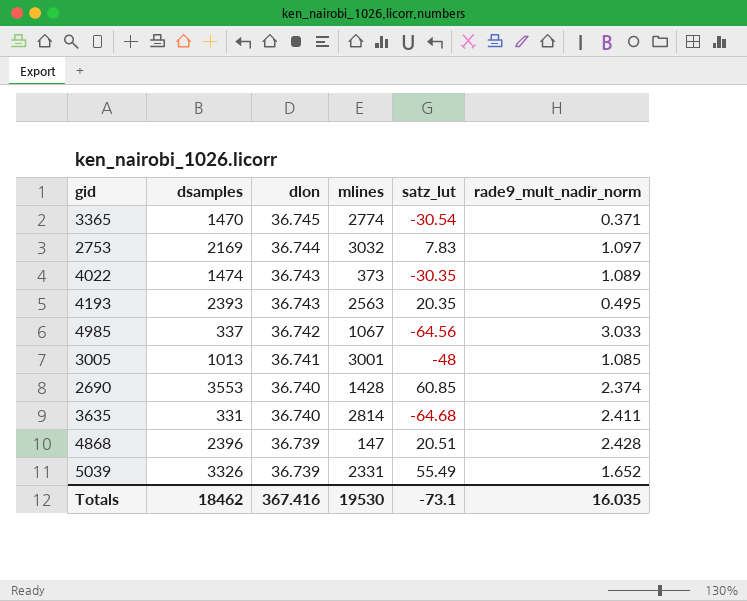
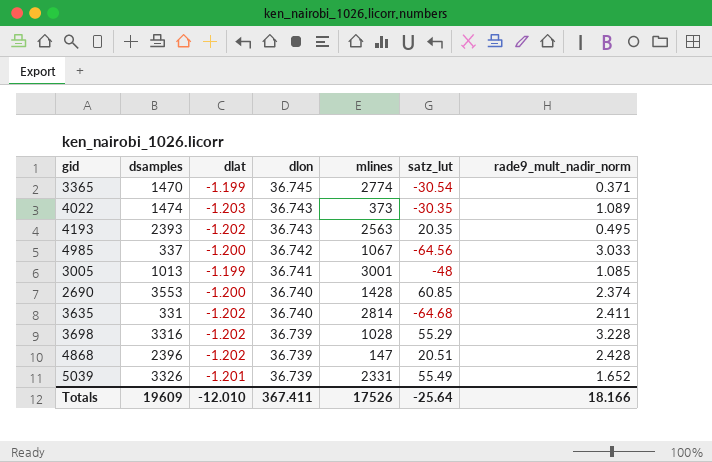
column dlat | position: none -> 3
row 2753: 2169 | 36.744 | 3032 | 7.83 | 1.097 -> none
row 3698: none -> 3316 | -1.202 | 36.739 | 1028 | 55.29 | 3.228
Totals | dsamples: 18462 -> 19609
Totals | dlon: 367.416 -> 367.411
Totals | mlines: 19530 -> 17526
Totals | satz_lut: -73.1 -> -25.64
Totals | rade9_mult_nadir_norm: 16.035 -> 18.166

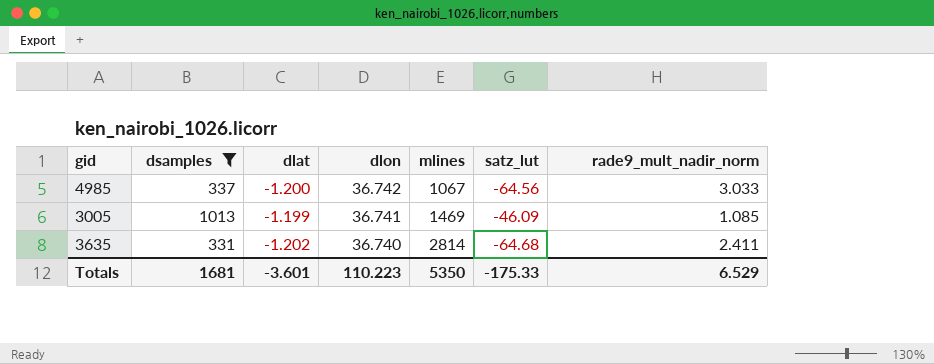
filter: none -> dsamples <= 1013
3005 | mlines: 3001 -> 1469
3005 | satz_lut: -48 -> -46.09
Totals | dsamples: 19609 -> 1681
Totals | dlat: -12.010 -> -3.601
Totals | dlon: 367.411 -> 110.223
Totals | mlines: 17526 -> 5350
Totals | satz_lut: -25.64 -> -175.33
Totals | rade9_mult_nadir_norm: 18.166 -> 6.529

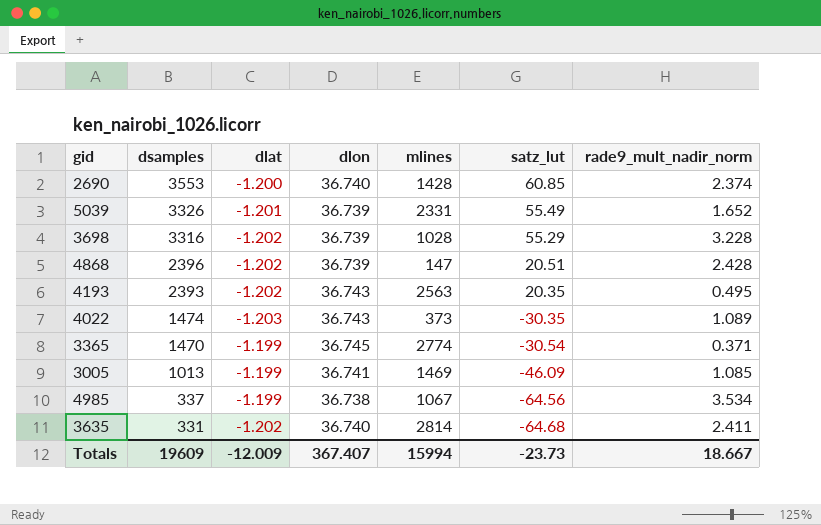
filter: dsamples <= 1013 -> none
row order: dlon descending -> dsamples descending
4985 | dlat: -1.200 -> -1.199
4985 | dlon: 36.742 -> 36.738
4985 | rade9_mult_nadir_norm: 3.033 -> 3.534
Totals | dsamples: 1681 -> 19609
Totals | dlat: -3.601 -> -12.009
Totals | dlon: 110.223 -> 367.407
Totals | mlines: 5350 -> 15994
Totals | satz_lut: -175.33 -> -23.73
Totals | rade9_mult_nadir_norm: 6.529 -> 18.667

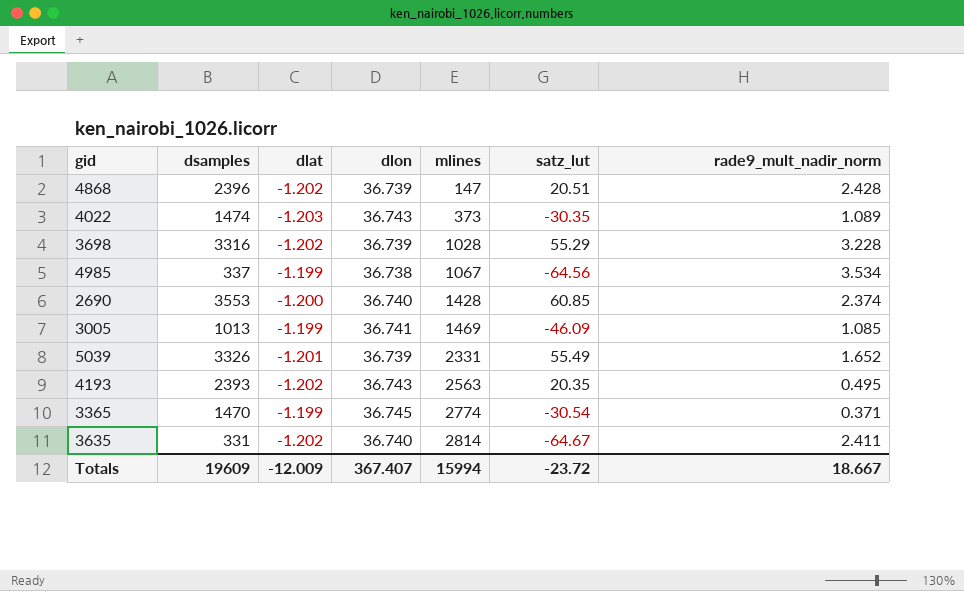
row order: dsamples descending -> mlines ascending
3635 | satz_lut: -64.68 -> -64.67
Totals | satz_lut: -23.73 -> -23.72

